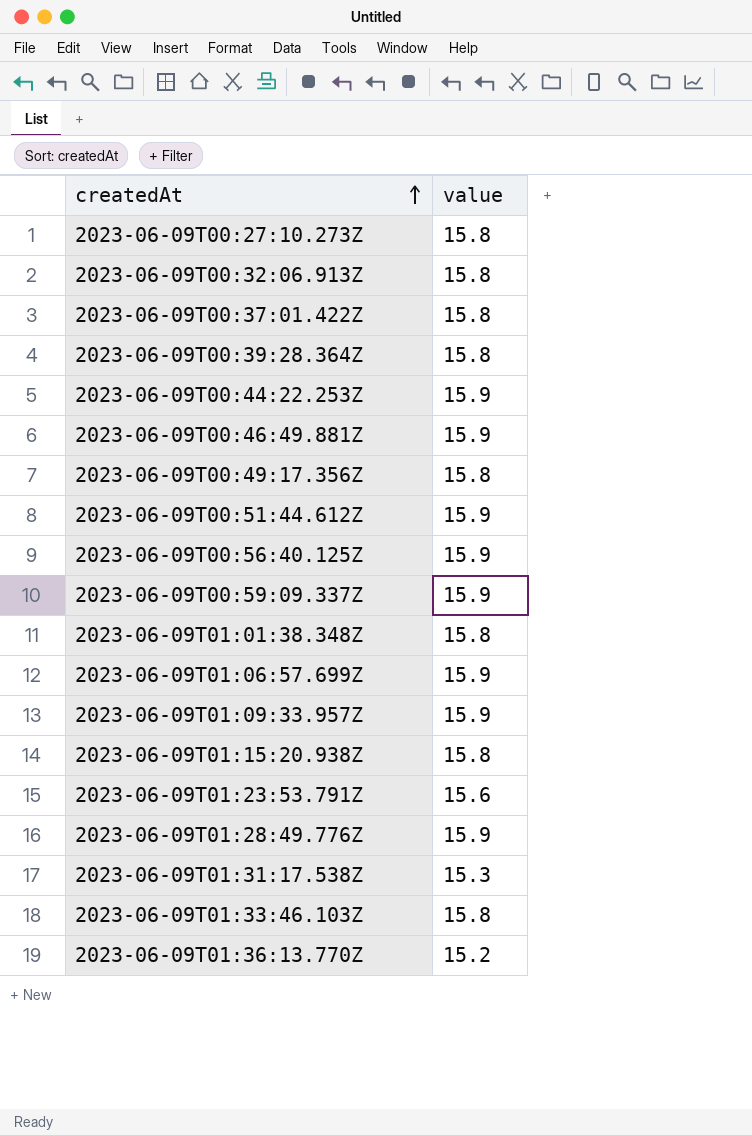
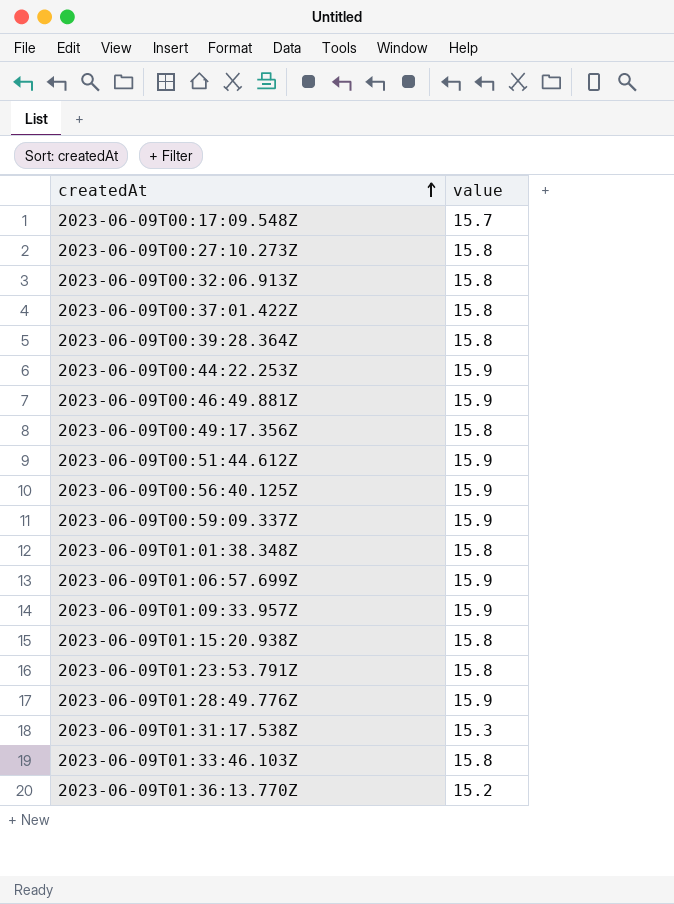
row 2023-06-09T00:17:09.548Z: none -> 15.7
2023-06-09T01:23:53.791Z | value: 15.6 -> 15.8

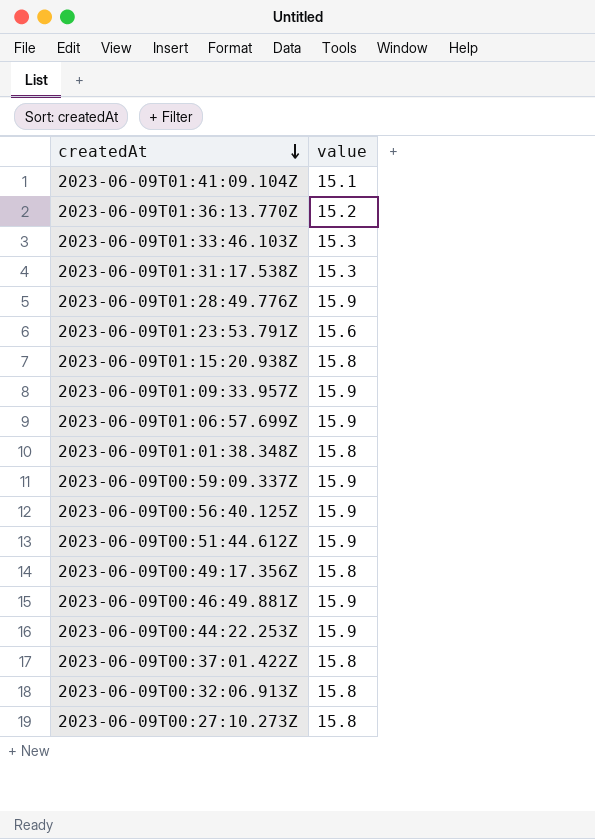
row order: createdAt ascending -> createdAt descending
row 2023-06-09T00:17:09.548Z: 15.7 -> none
row 2023-06-09T00:39:28.364Z: 15.8 -> none
row 2023-06-09T01:41:09.104Z: none -> 15.1
2023-06-09T01:33:46.103Z | value: 15.8 -> 15.3
2023-06-09T01:23:53.791Z | value: 15.8 -> 15.6

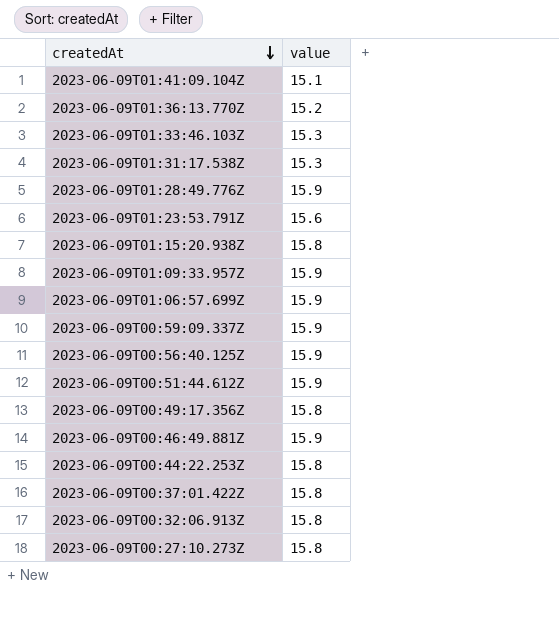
row 2023-06-09T01:01:38.348Z: 15.8 -> none
2023-06-09T00:44:22.253Z | value: 15.9 -> 15.8

